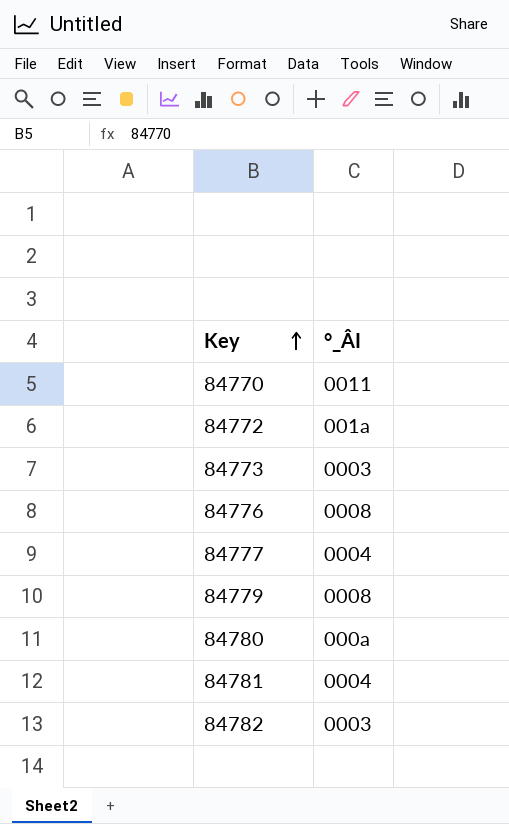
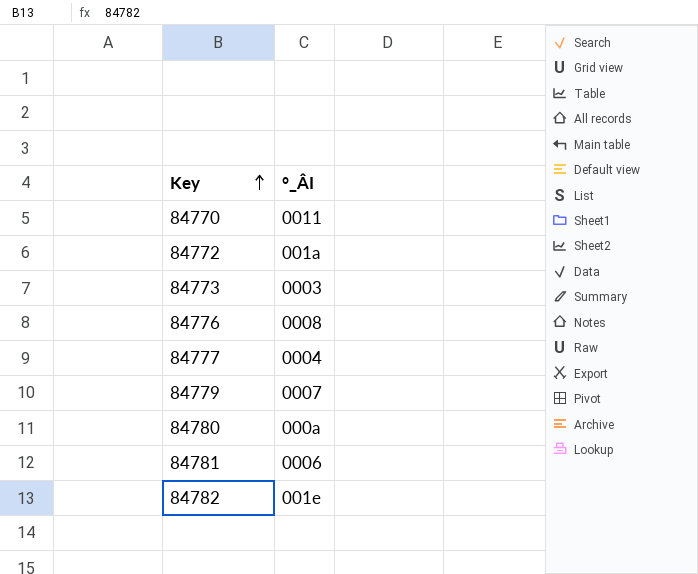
84779 | °_ÂI: 0008 -> 0007
84781 | °_ÂI: 0004 -> 0006
84782 | °_ÂI: 0003 -> 001e

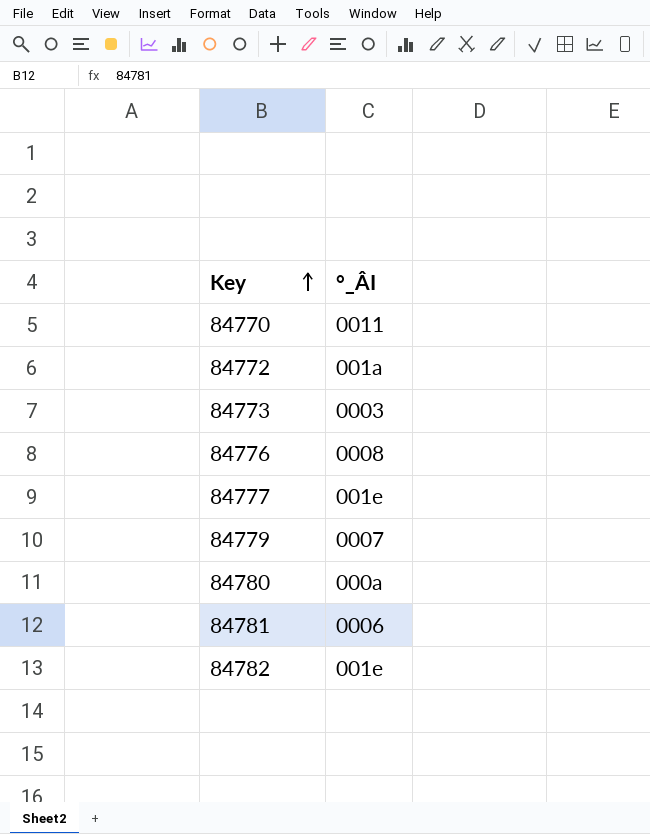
84777 | °_ÂI: 0004 -> 001e

